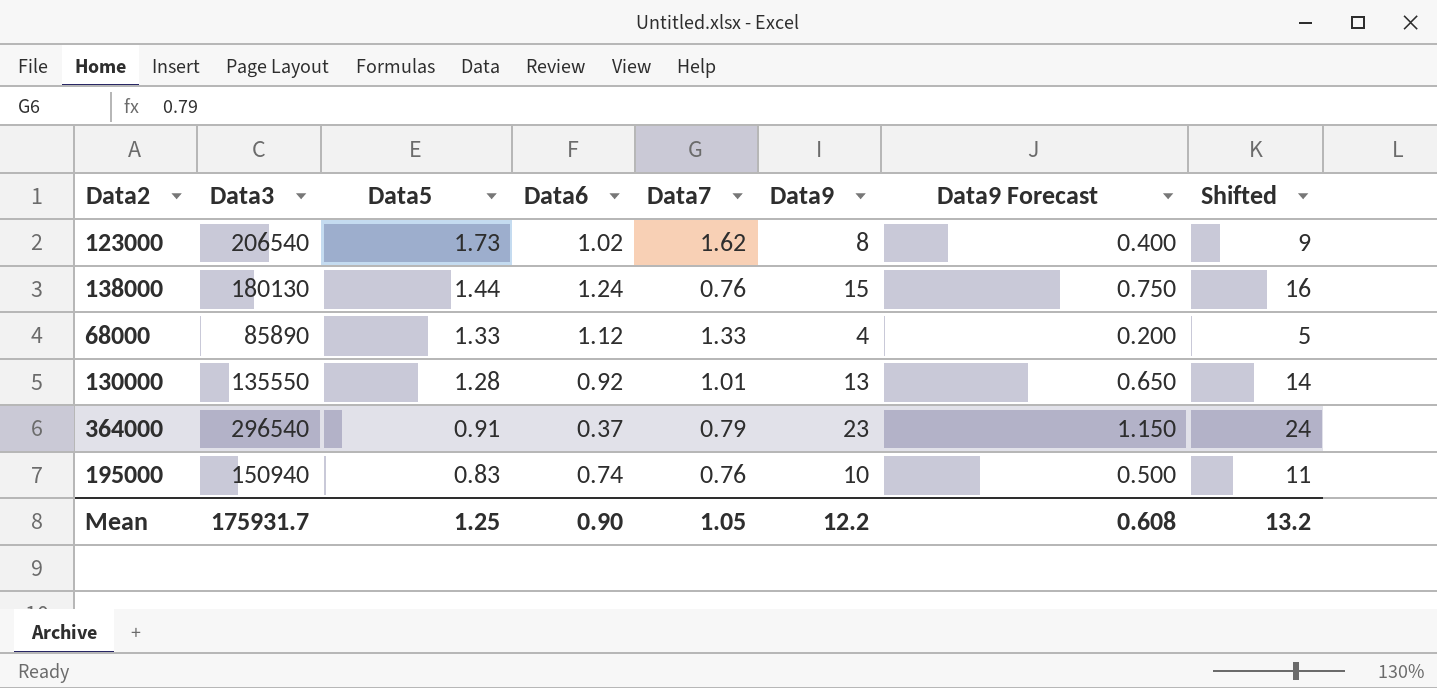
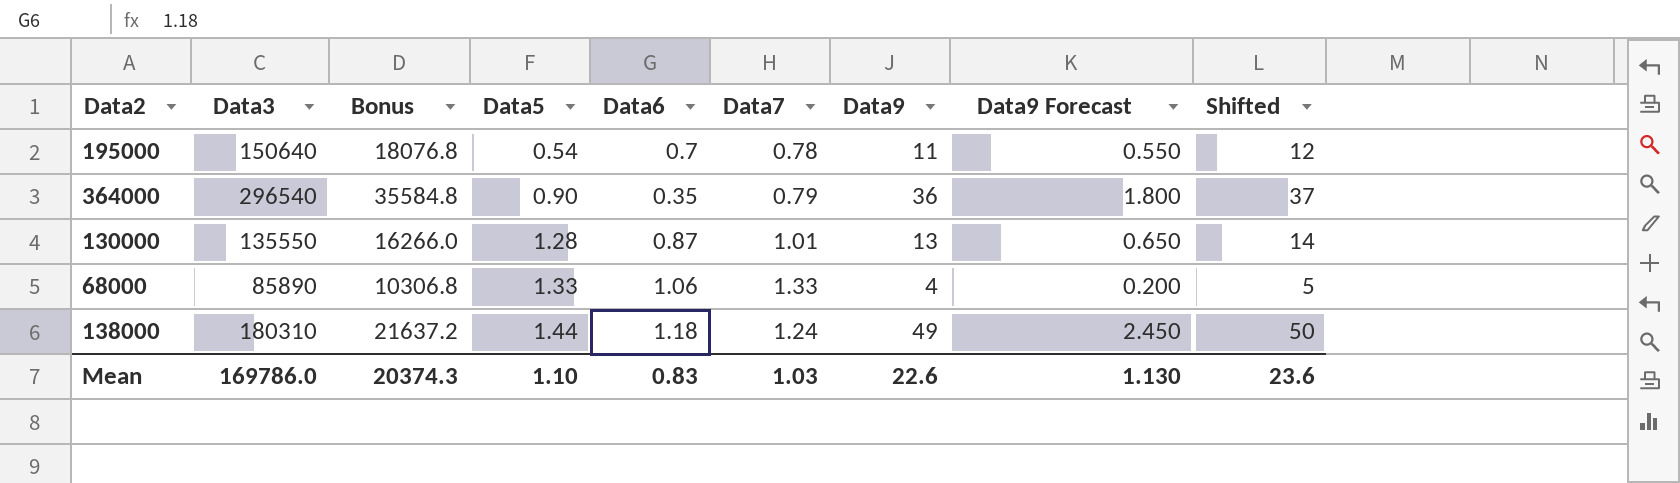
row order: Data5 descending -> Data5 ascending
column Bonus | formula: none -> [Data3] * 0.12
row 123000: 206540 | 1.73 | 1.02 | 1.62 | 8 | 0.400 | 9 -> none
195000 | Data3: 150940 -> 150640
195000 | Data5: 0.83 -> 0.54
195000 | Data6: 0.74 -> 0.7
195000 | Data7: 0.76 -> 0.78
195000 | Data9: 10 -> 11
195000 | Data9 Forecast: 0.500 -> 0.550
195000 | Shifted: 11 -> 12
364000 | Data5: 0.91 -> 0.90
364000 | Data6: 0.37 -> 0.35
364000 | Data9: 23 -> 36
364000 | Data9 Forecast: 1.150 -> 1.800
364000 | Shifted: 24 -> 37
130000 | Data6: 0.92 -> 0.87
68000 | Data6: 1.12 -> 1.06
138000 | Data3: 180130 -> 180310
138000 | Data6: 1.24 -> 1.18
138000 | Data7: 0.76 -> 1.24
138000 | Data9: 15 -> 49
138000 | Data9 Forecast: 0.750 -> 2.450
138000 | Shifted: 16 -> 50
Mean | Data3: 175931.7 -> 169786.0
Mean | Data5: 1.25 -> 1.10
Mean | Data6: 0.90 -> 0.83
Mean | Data7: 1.05 -> 1.03
Mean | Data9: 12.2 -> 22.6
Mean | Data9 Forecast: 0.608 -> 1.130
Mean | Shifted: 13.2 -> 23.6

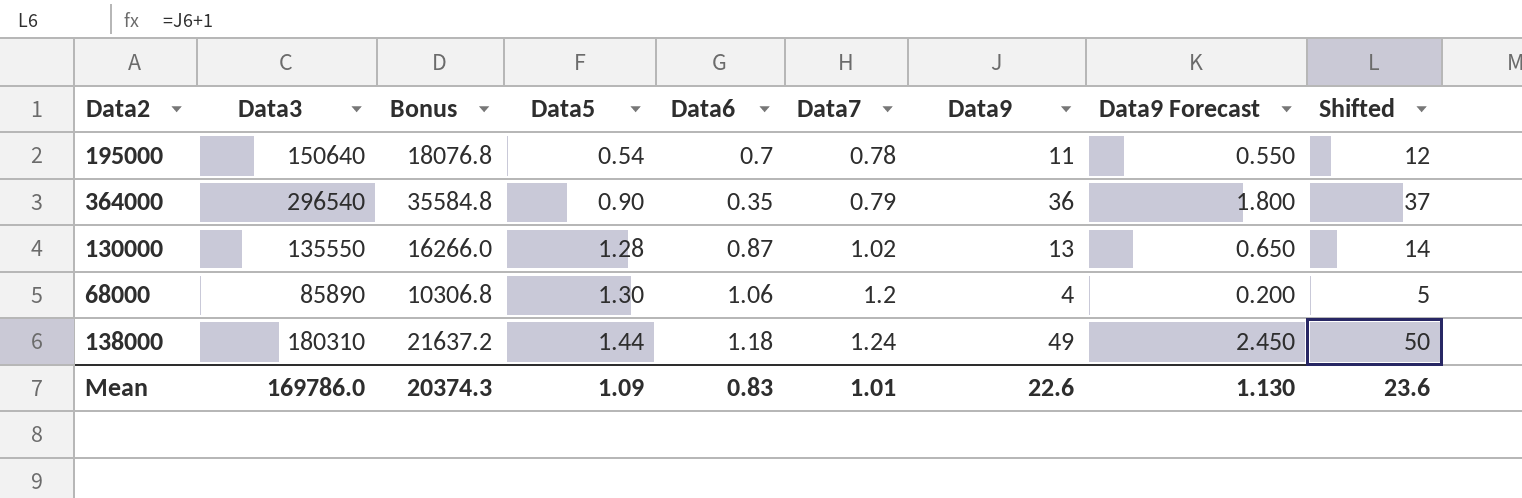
130000 | Data7: 1.01 -> 1.02
68000 | Data5: 1.33 -> 1.30
68000 | Data7: 1.33 -> 1.2
Mean | Data5: 1.10 -> 1.09
Mean | Data7: 1.03 -> 1.01

